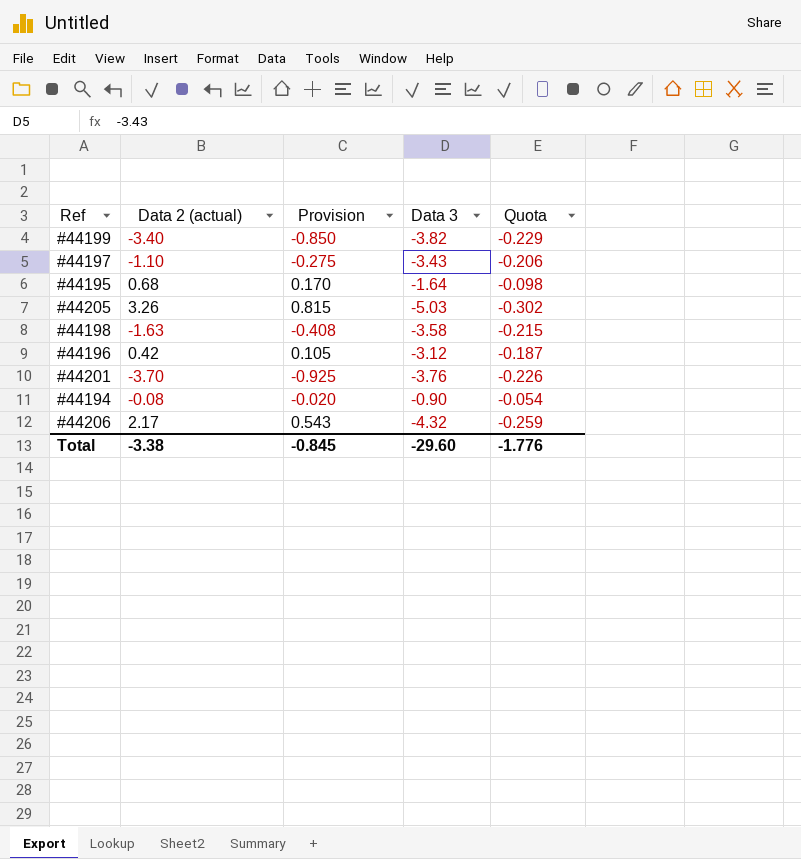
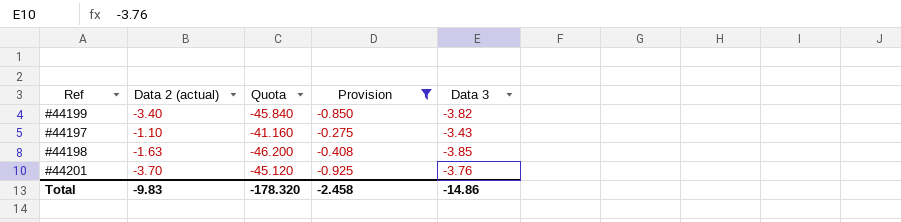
filter: none -> Provision <= -0.275
column Quota | formula: [Data 3] * 0.06 -> [Data 3] * 12
column Quota | position: 5 -> 3
#44198 | Data 3: -3.58 -> -3.85
Total | Data 2 (actual): -3.38 -> -9.83
Total | Quota: -1.776 -> -178.320
Total | Provision: -0.845 -> -2.458
Total | Data 3: -29.60 -> -14.86

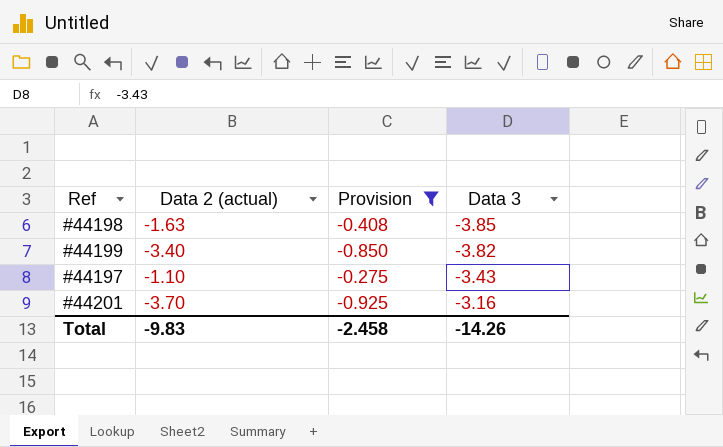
row order: none -> Data 3 ascending
column Quota | formula: [Data 3] * 12 -> none
#44201 | Data 3: -3.76 -> -3.16
Total | Data 3: -14.86 -> -14.26

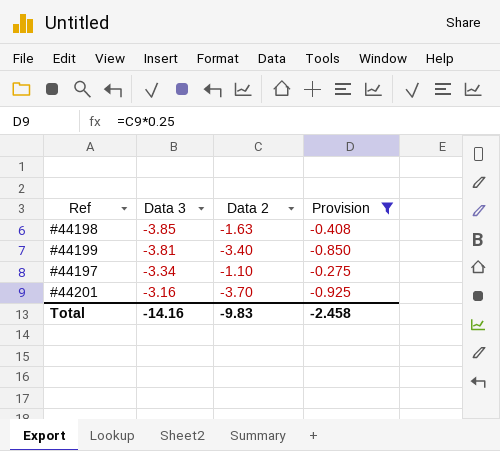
column Data 3 | position: 4 -> 2
column name: Data 2 (actual) -> Data 2
#44199 | Data 3: -3.82 -> -3.81
#44197 | Data 3: -3.43 -> -3.34
Total | Data 3: -14.26 -> -14.16

